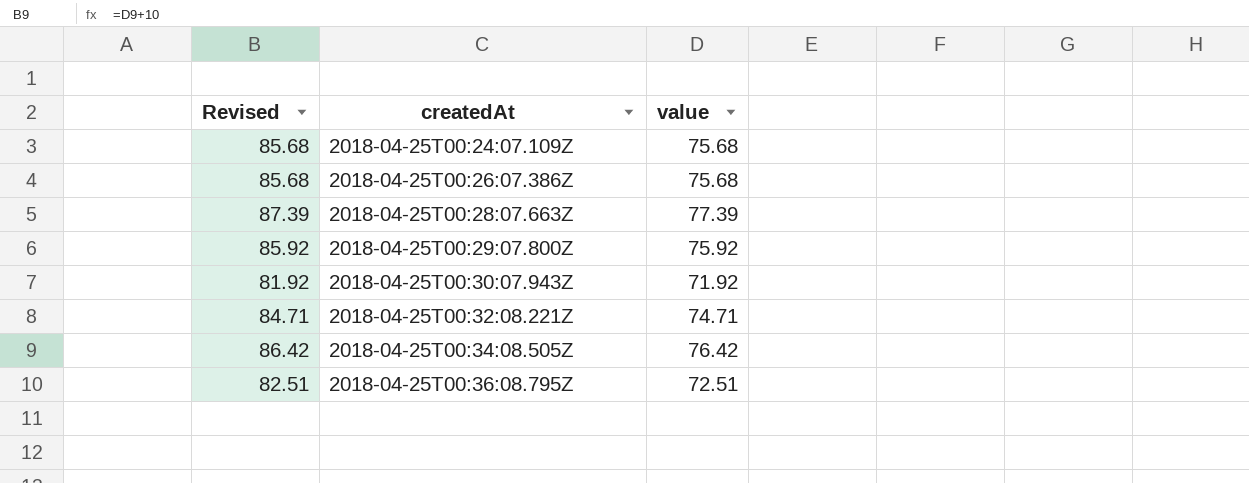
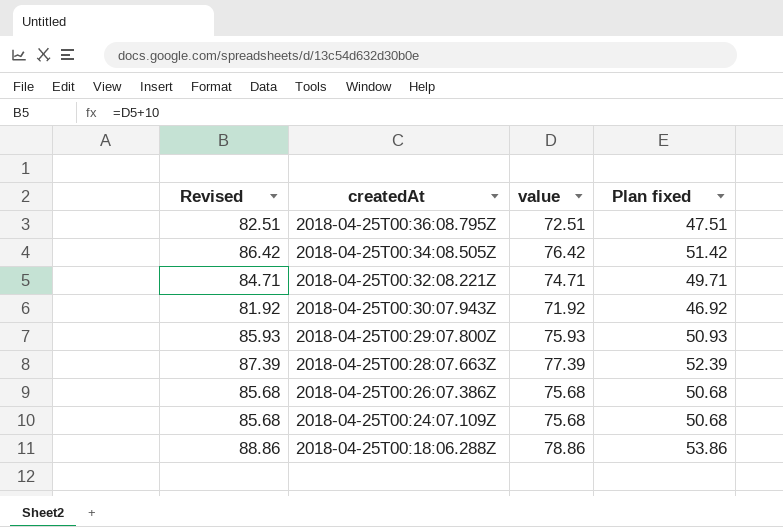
row order: createdAt ascending -> createdAt descending
column Plan fixed | formula: none -> [value] - 25
2018-04-25T00:29:07.800Z | Revised: 85.92 -> 85.93
2018-04-25T00:29:07.800Z | value: 75.92 -> 75.93
row 2018-04-25T00:18:06.288Z: none -> 88.86 | 78.86 | 53.86

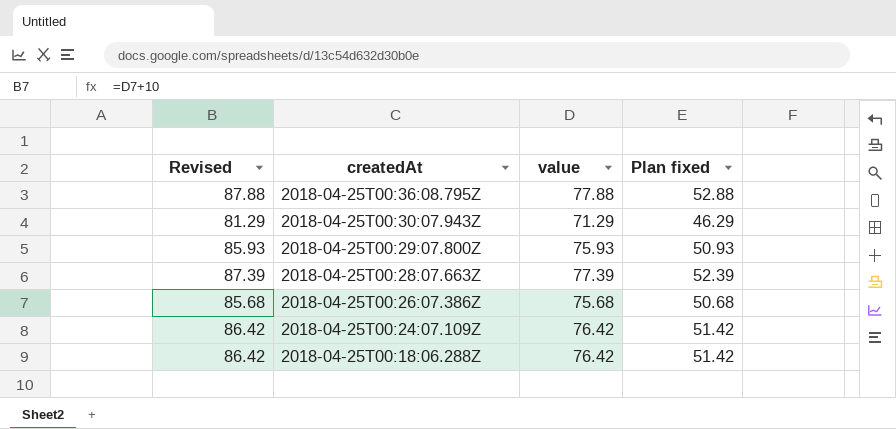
row 2018-04-25T00:34:08.505Z: 86.42 | 76.42 | 51.42 -> none
row 2018-04-25T00:32:08.221Z: 84.71 | 74.71 | 49.71 -> none
2018-04-25T00:36:08.795Z | Revised: 82.51 -> 87.88
2018-04-25T00:36:08.795Z | value: 72.51 -> 77.88
2018-04-25T00:36:08.795Z | Plan fixed: 47.51 -> 52.88
2018-04-25T00:30:07.943Z | Revised: 81.92 -> 81.29
2018-04-25T00:30:07.943Z | value: 71.92 -> 71.29
2018-04-25T00:30:07.943Z | Plan fixed: 46.92 -> 46.29
2018-04-25T00:24:07.109Z | Revised: 85.68 -> 86.42
2018-04-25T00:24:07.109Z | value: 75.68 -> 76.42
2018-04-25T00:24:07.109Z | Plan fixed: 50.68 -> 51.42
2018-04-25T00:18:06.288Z | Revised: 88.86 -> 86.42
2018-04-25T00:18:06.288Z | value: 78.86 -> 76.42
2018-04-25T00:18:06.288Z | Plan fixed: 53.86 -> 51.42

